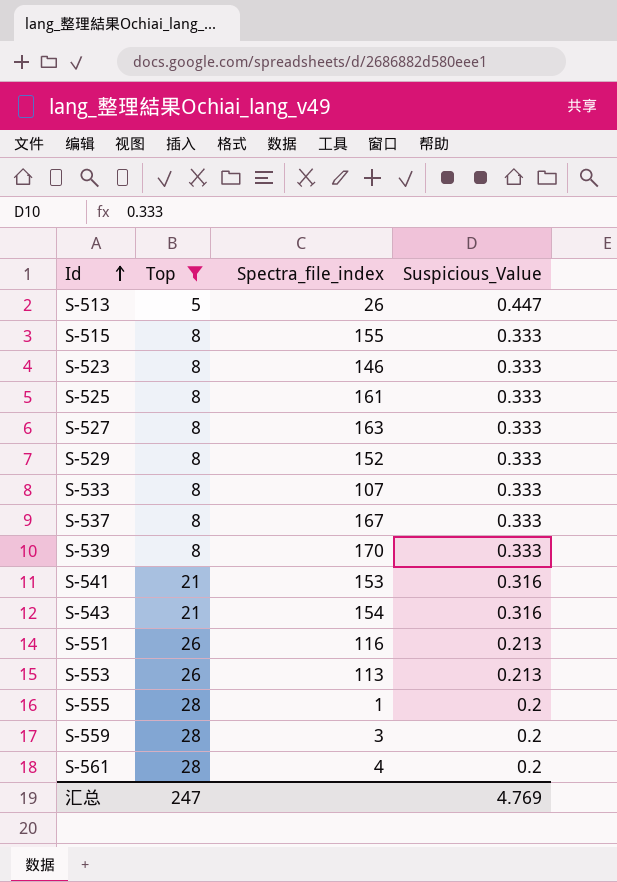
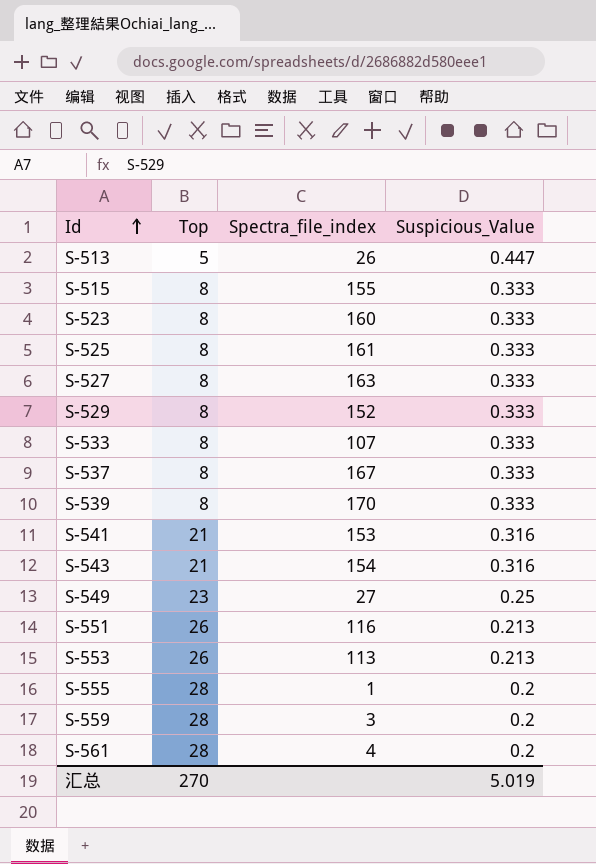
filter: Top != 23 -> none
S-523 | Spectra_file_index: 146 -> 160
汇总 | Top: 247 -> 270
汇总 | Suspicious_Value: 4.769 -> 5.019

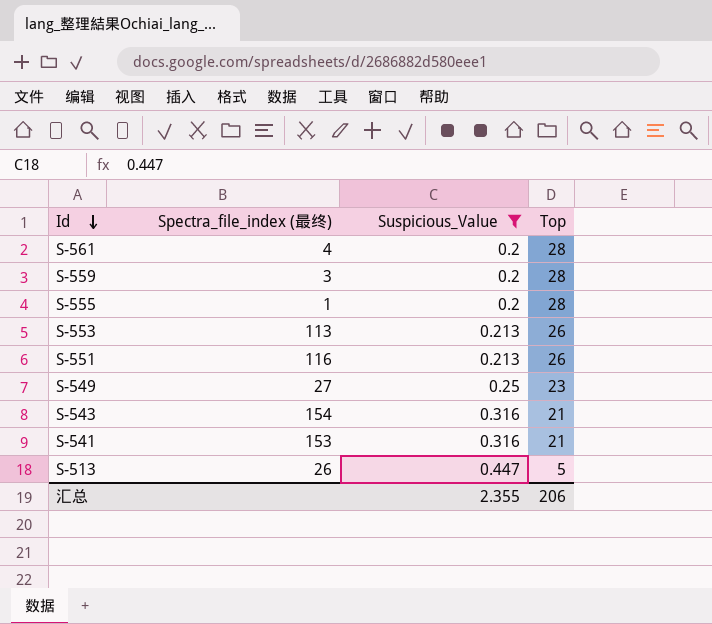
filter: none -> Suspicious_Value != 0.333
row order: Id ascending -> Id descending
column name: Spectra_file_index -> Spectra_file_index (最终)
column Top | position: 2 -> 4
汇总 | Suspicious_Value: 5.019 -> 2.355
汇总 | Top: 270 -> 206

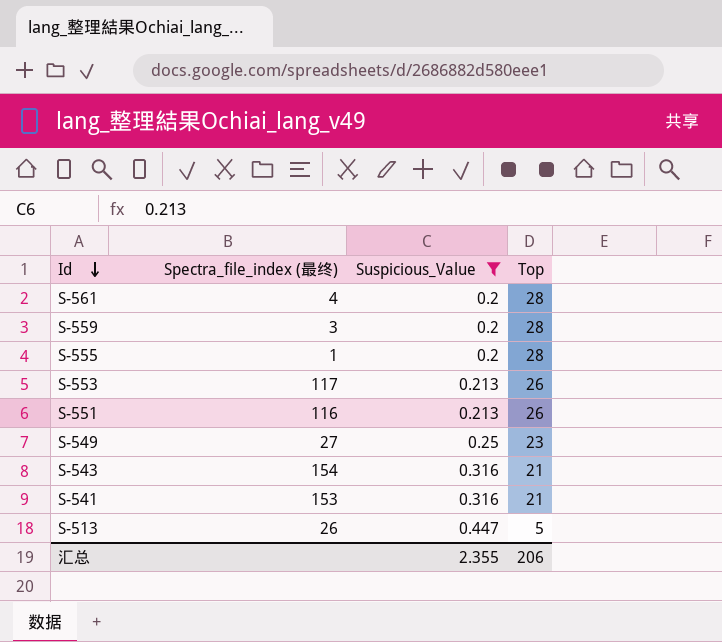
S-553 | Spectra_file_index (最终): 113 -> 117

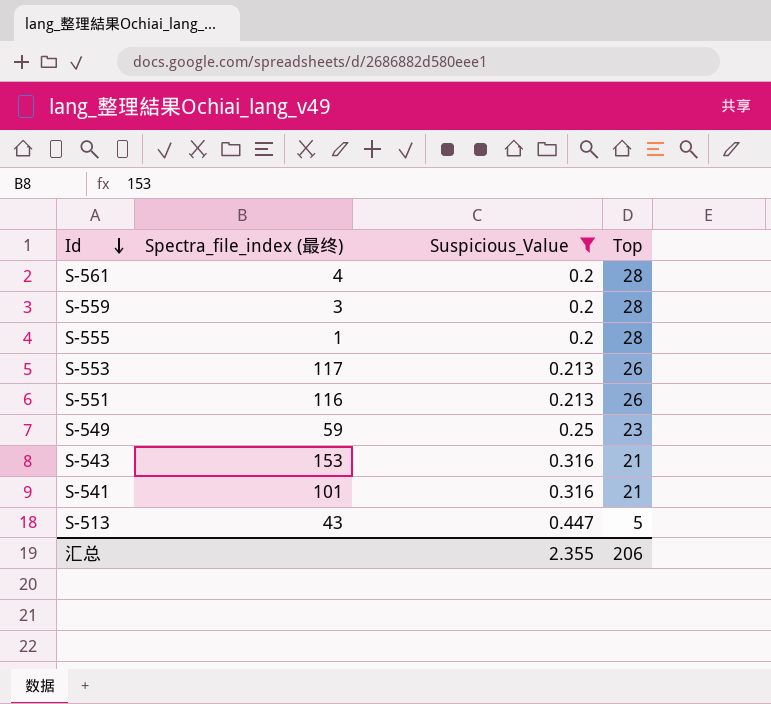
S-549 | Spectra_file_index (最终): 27 -> 59
S-543 | Spectra_file_index (最终): 154 -> 153
S-541 | Spectra_file_index (最终): 153 -> 101
S-513 | Spectra_file_index (最终): 26 -> 43

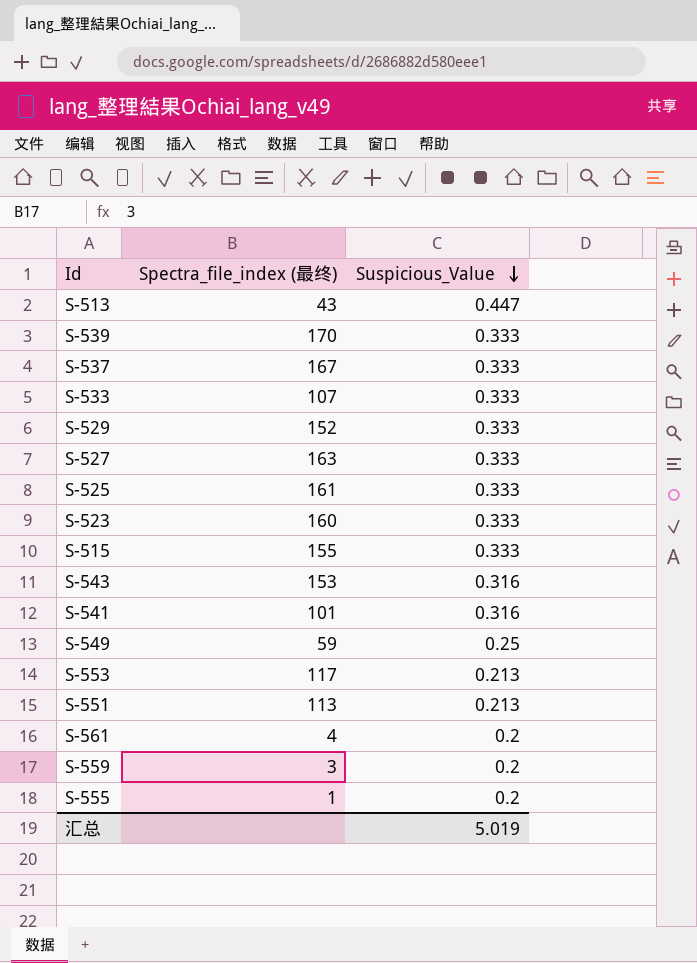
filter: Suspicious_Value != 0.333 -> none
row order: Id descending -> Suspicious_Value descending
column Top | position: 4 -> none
S-551 | Spectra_file_index (最终): 116 -> 113
汇总 | Suspicious_Value: 2.355 -> 5.019

